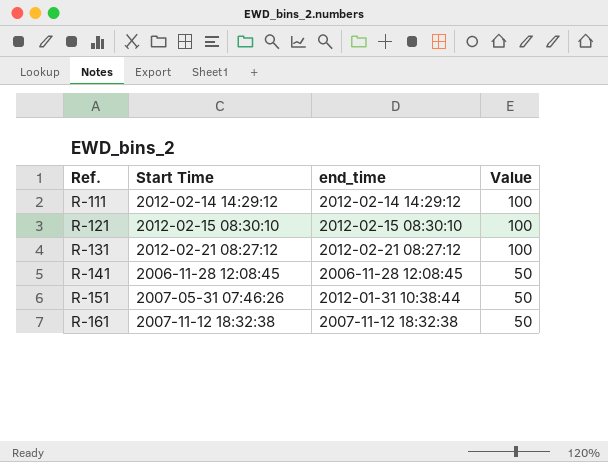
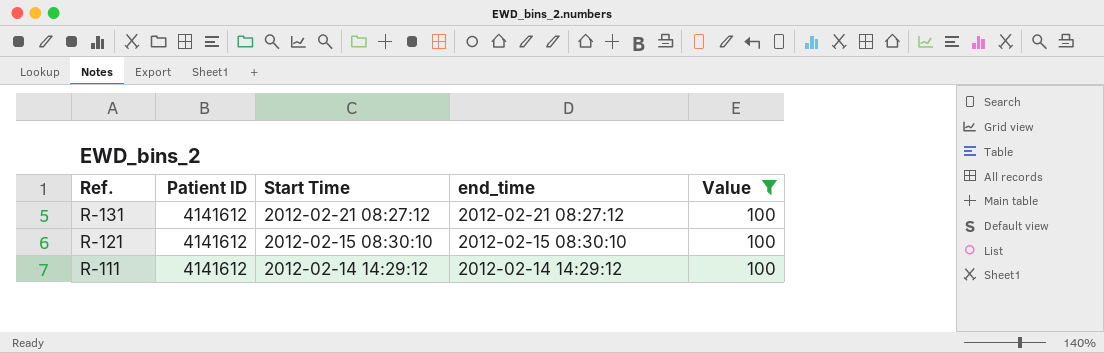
filter: none -> Value = 100
row order: Ref. ascending -> Ref. descending
column Patient ID | position: none -> 2

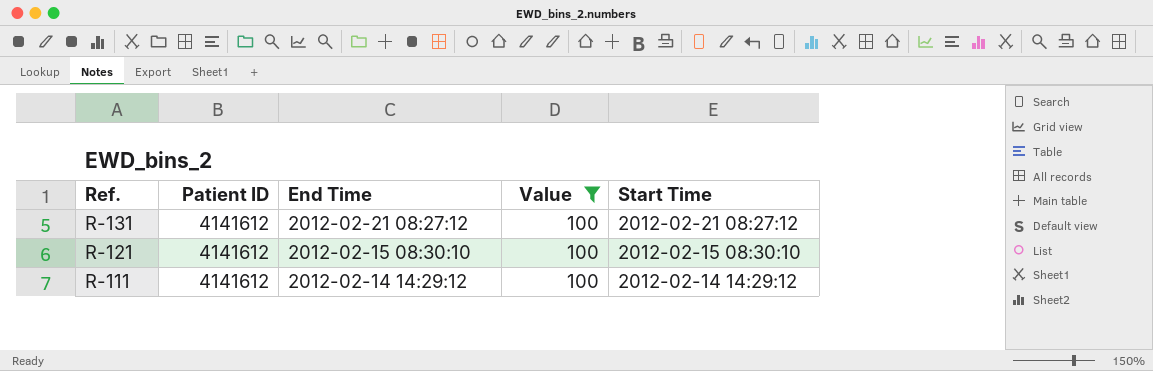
column name: end_time -> End Time
column Start Time | position: 3 -> 5

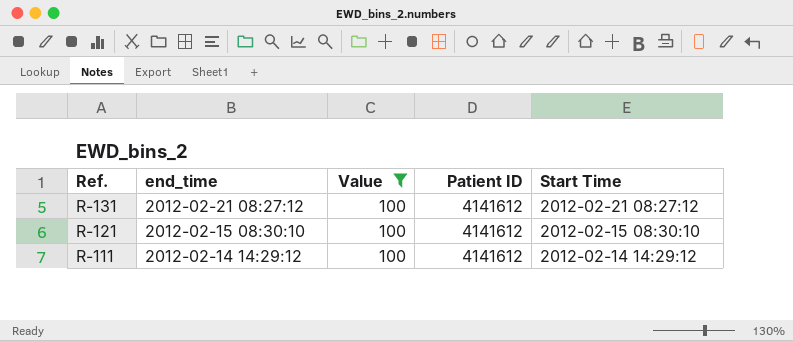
column name: End Time -> end_time
column Patient ID | position: 2 -> 4

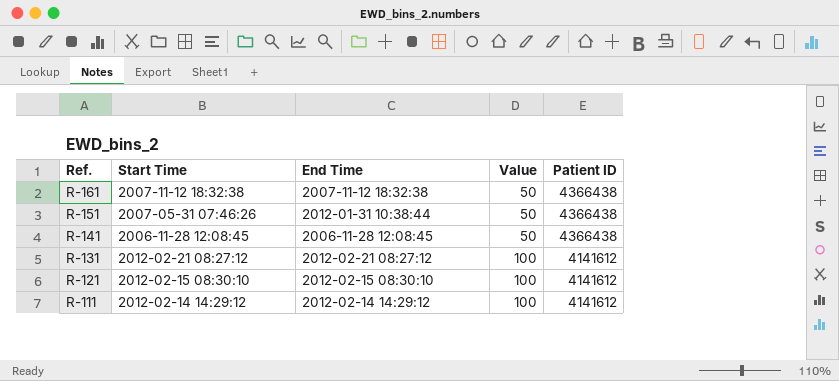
filter: Value = 100 -> none
column Start Time | position: 5 -> 2
column name: end_time -> End Time

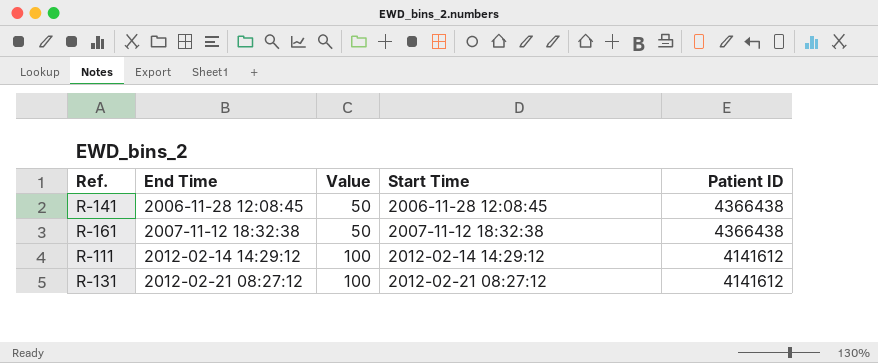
row order: Ref. descending -> End Time ascending
column Start Time | position: 2 -> 4
row R-151: 2007-05-31 07:46:26 | 2012-01-31 10:38:44 | 50 | 4366438 -> none
row R-121: 2012-02-15 08:30:10 | 2012-02-15 08:30:10 | 100 | 4141612 -> none

